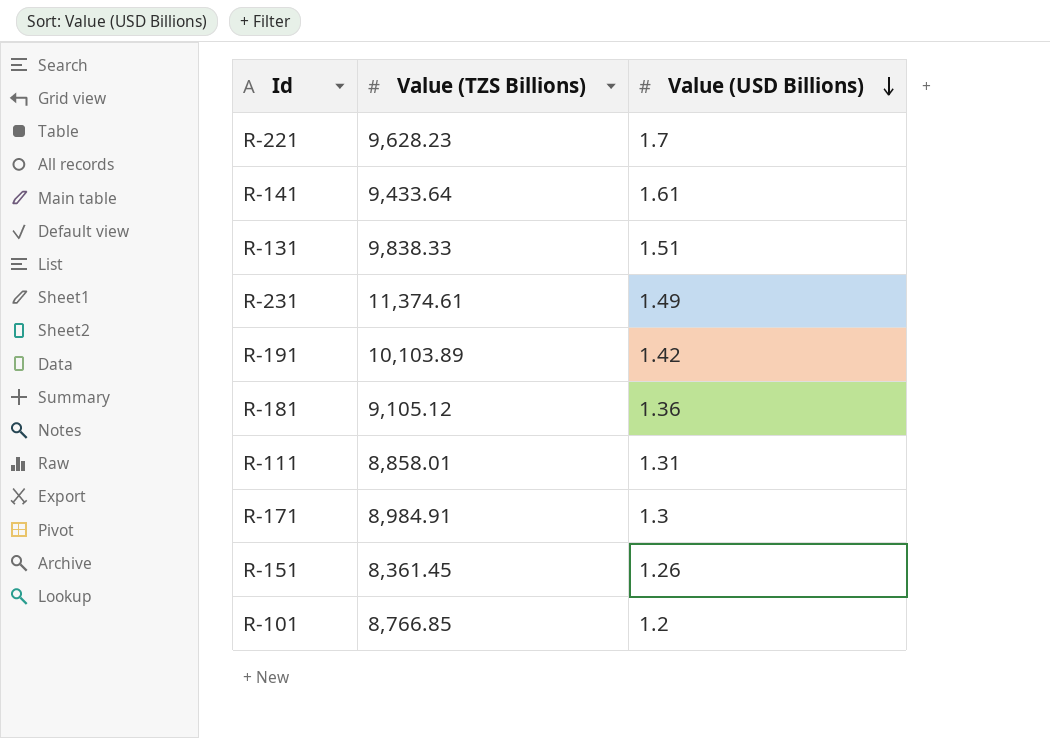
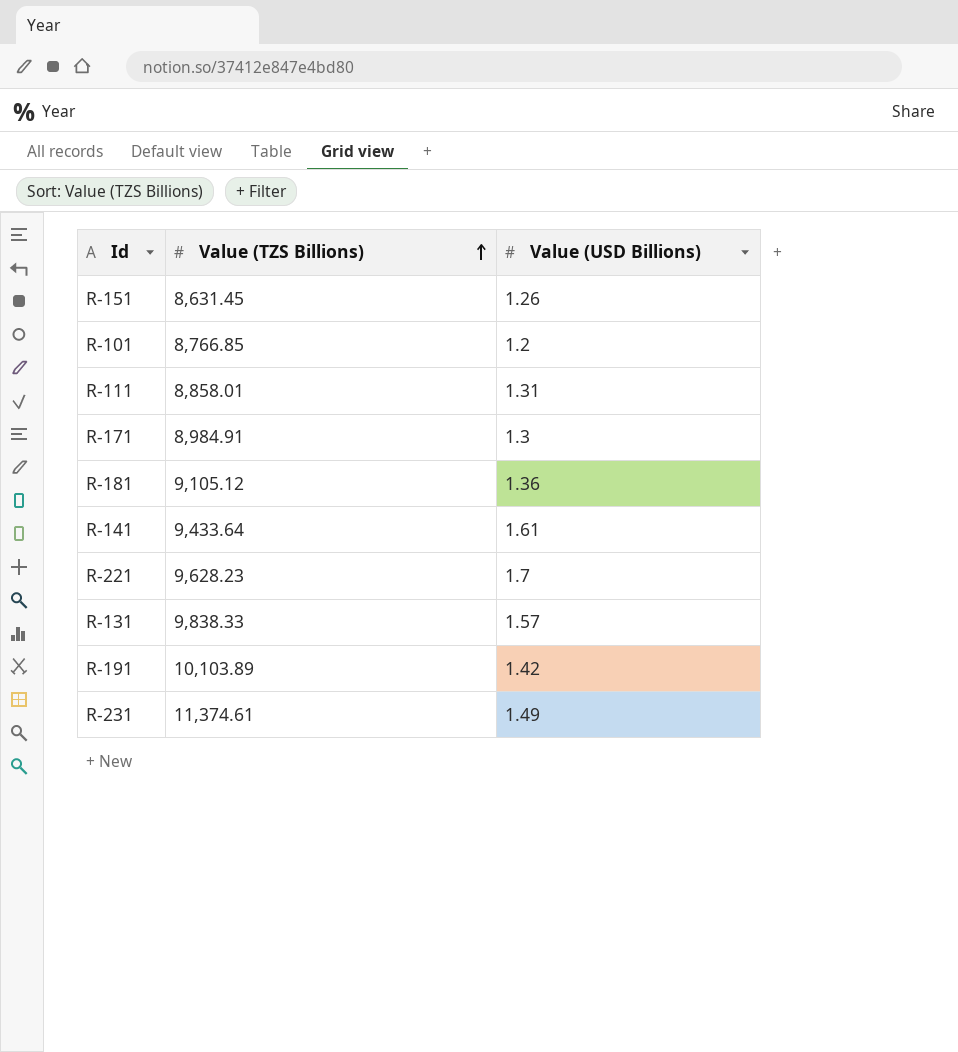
row order: Value (USD Billions) descending -> Value (TZS Billions) ascending
R-151 | Value (TZS Billions): 8,361.45 -> 8,631.45
R-131 | Value (USD Billions): 1.51 -> 1.57

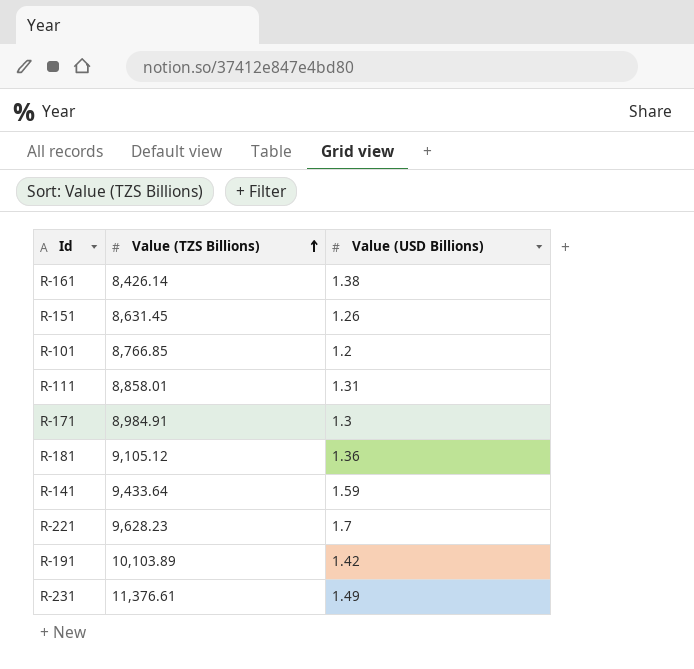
row R-131: 9,838.33 | 1.57 -> none
row R-161: none -> 8,426.14 | 1.38
R-141 | Value (USD Billions): 1.61 -> 1.59
R-231 | Value (TZS Billions): 11,374.61 -> 11,376.61

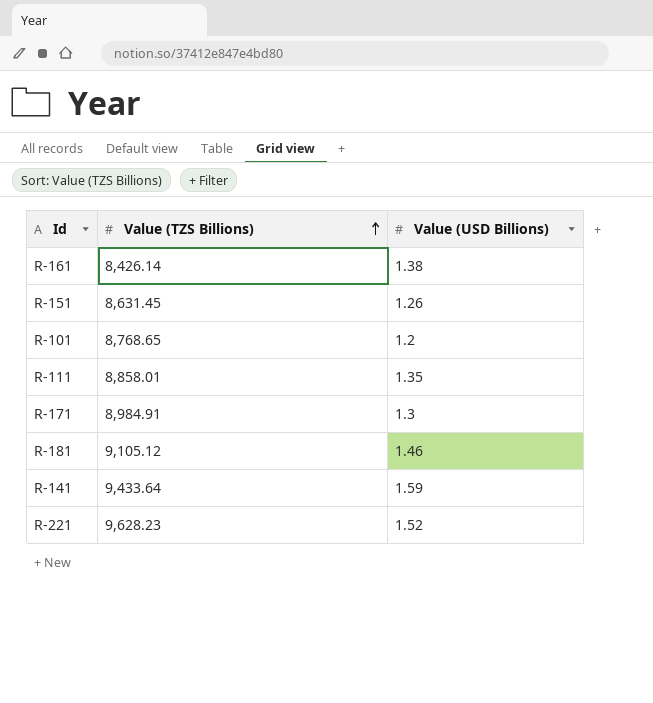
row R-191: 10,103.89 | 1.42 -> none
row R-231: 11,376.61 | 1.49 -> none
R-101 | Value (TZS Billions): 8,766.85 -> 8,768.65
R-111 | Value (USD Billions): 1.31 -> 1.35
R-181 | Value (USD Billions): 1.36 -> 1.46
R-221 | Value (USD Billions): 1.7 -> 1.52

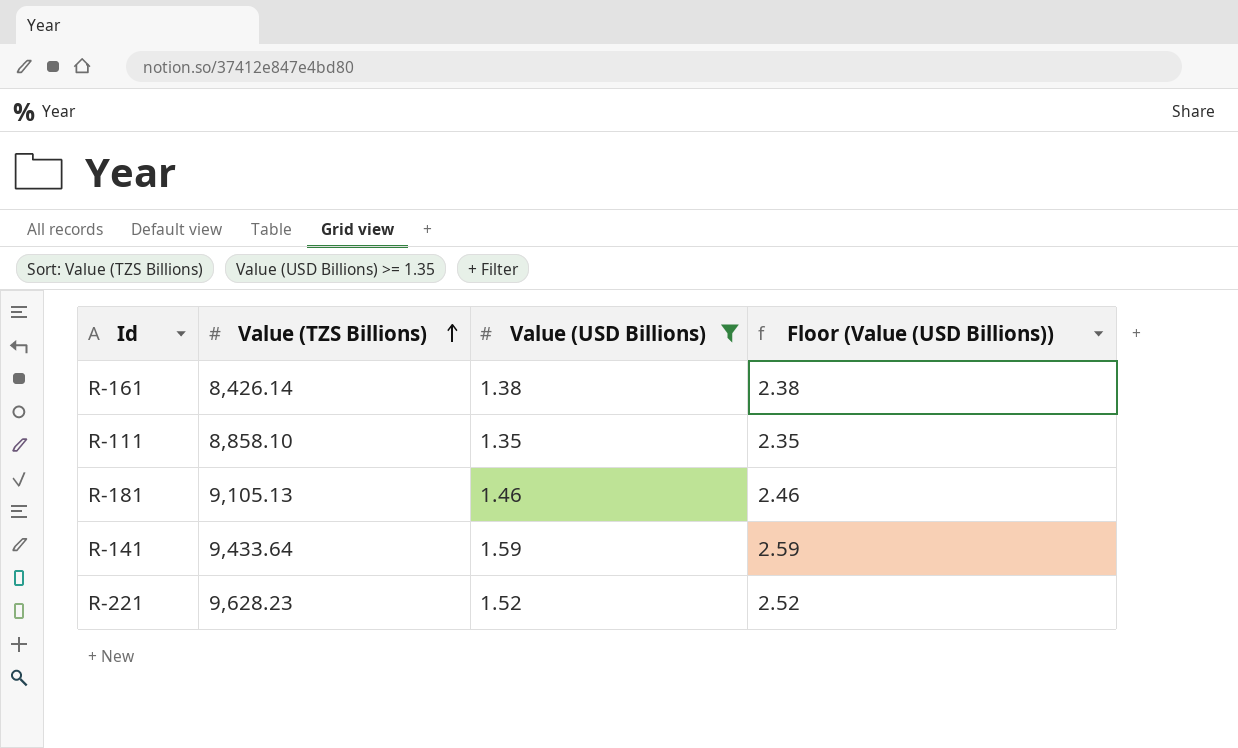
filter: none -> Value (USD Billions) >= 1.35
column Floor (Value (USD Billions)) | formula: none -> [Value (USD Billions)] + 1
R-111 | Value (TZS Billions): 8,858.01 -> 8,858.10
R-181 | Value (TZS Billions): 9,105.12 -> 9,105.13

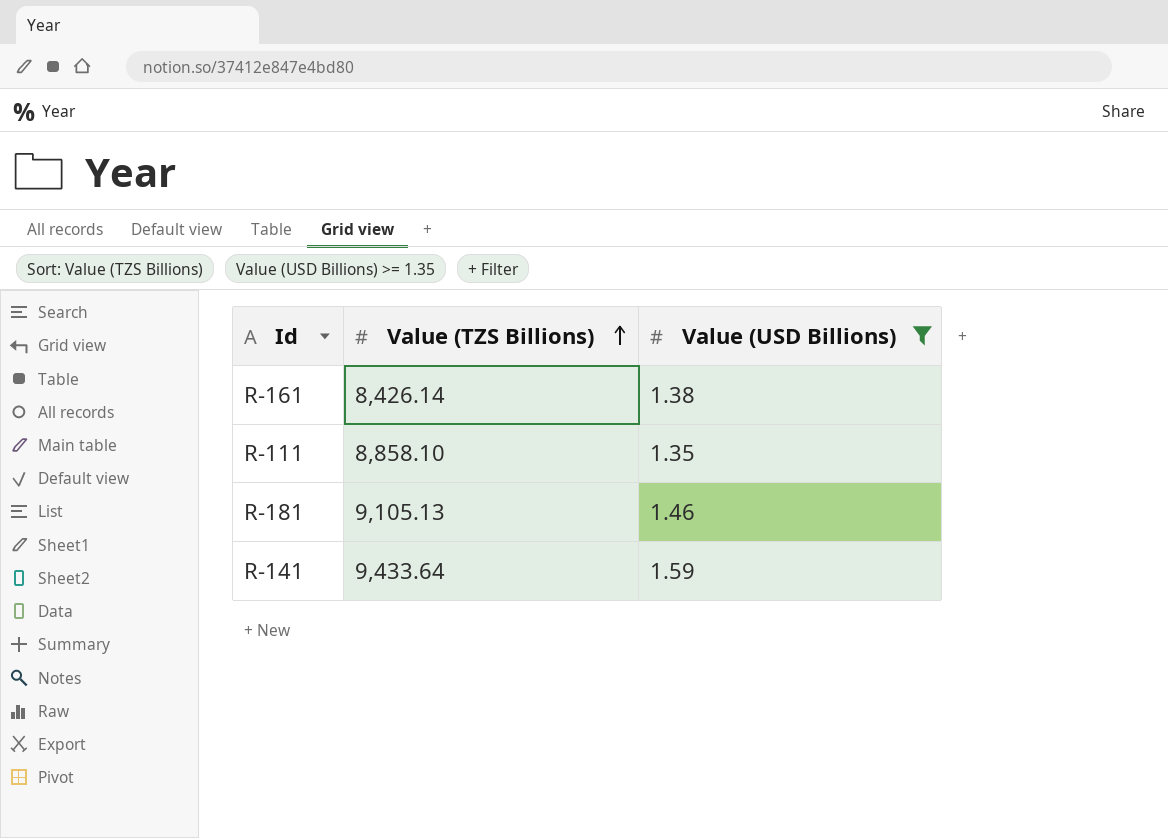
column Floor (Value (USD Billions)) | formula: [Value (USD Billions)] + 1 -> none
row R-221: 9,628.23 | 1.52 | 2.52 -> none

